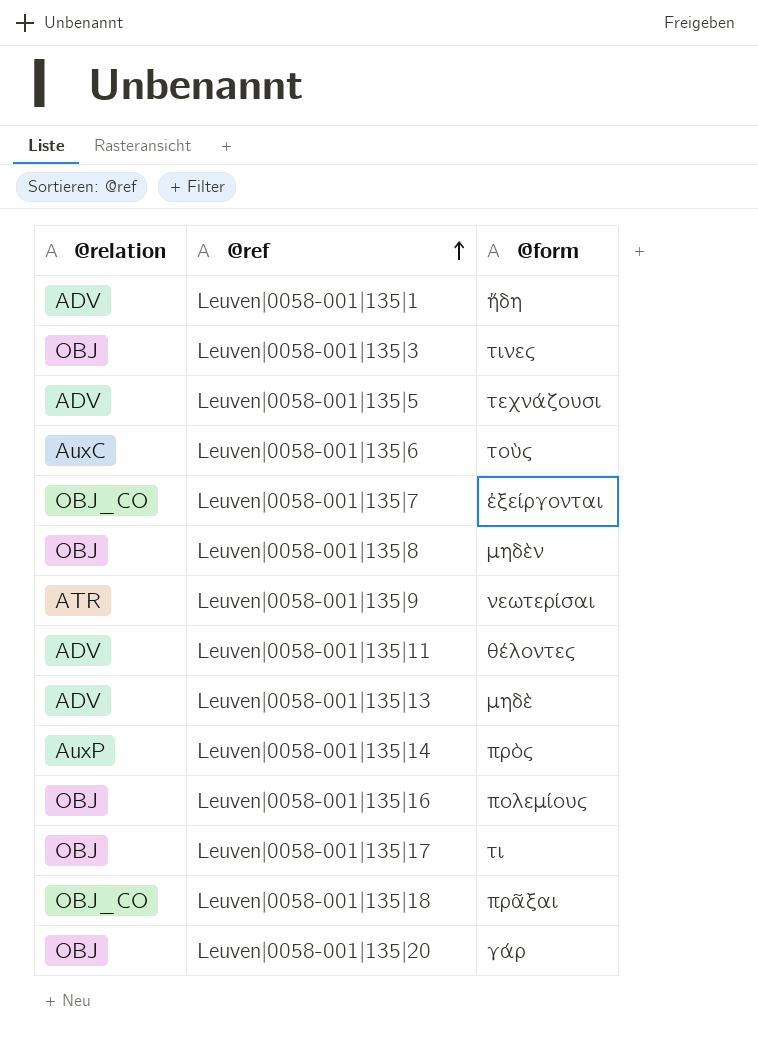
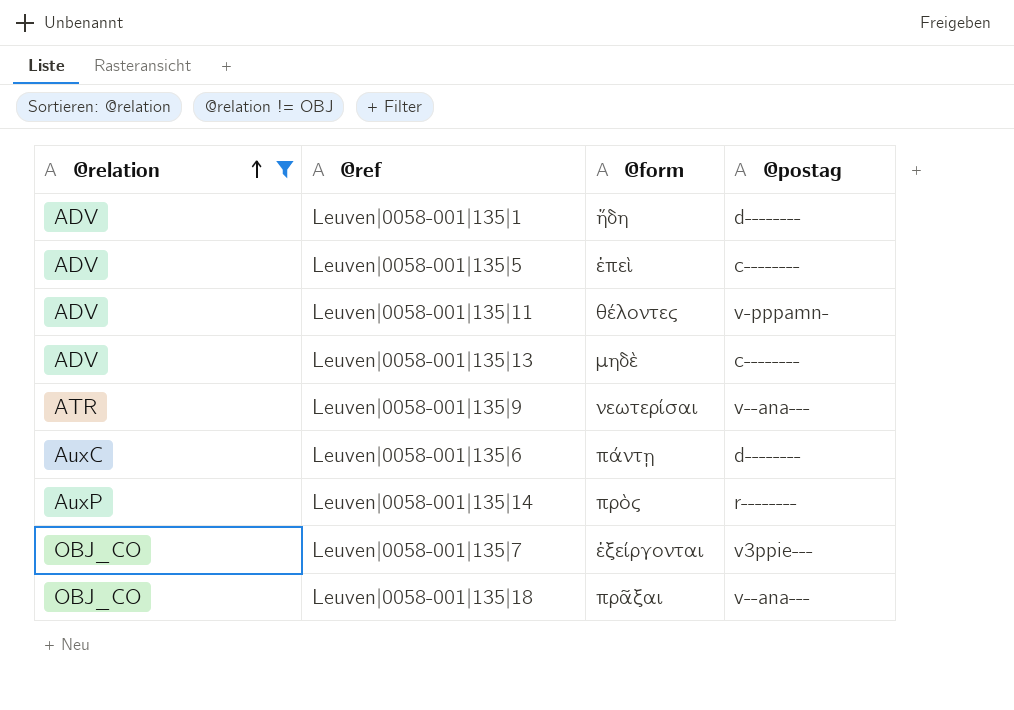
filter: none -> @relation != OBJ
row order: @ref ascending -> @relation ascending
column @postag | position: none -> 4
Leuven|0058-001|135|5 | @form: τεχνάζουσι -> ἐπεὶ
Leuven|0058-001|135|6 | @form: τοὺς -> πάντῃ

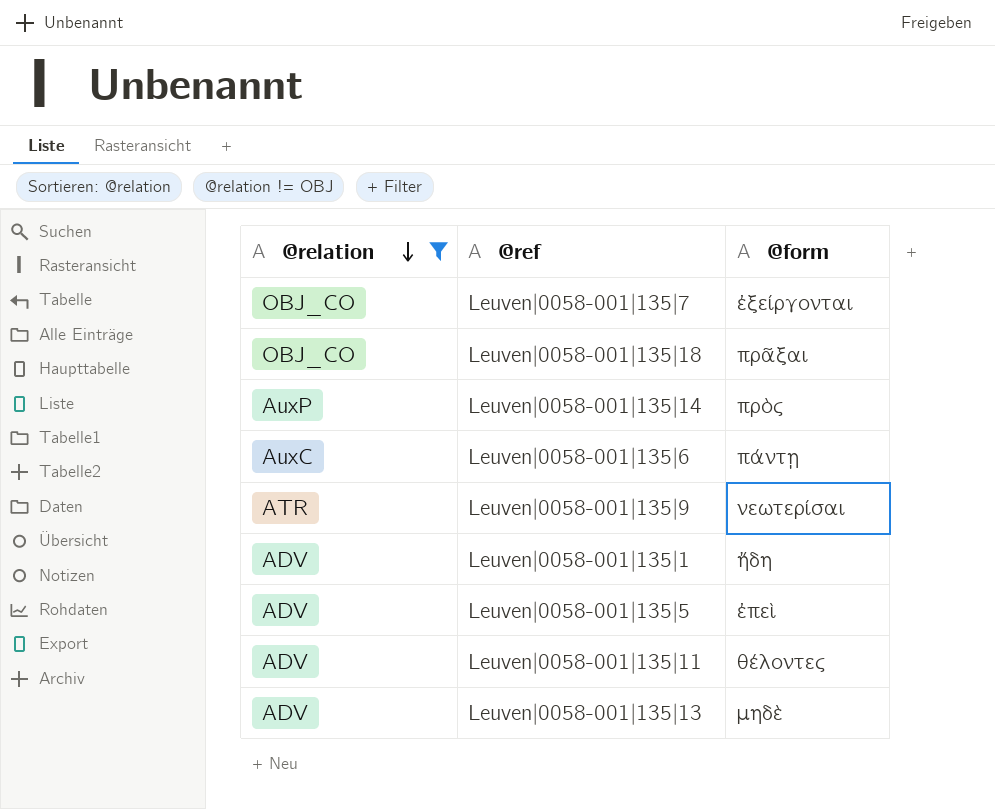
row order: @relation ascending -> @relation descending
column @postag | position: 4 -> none

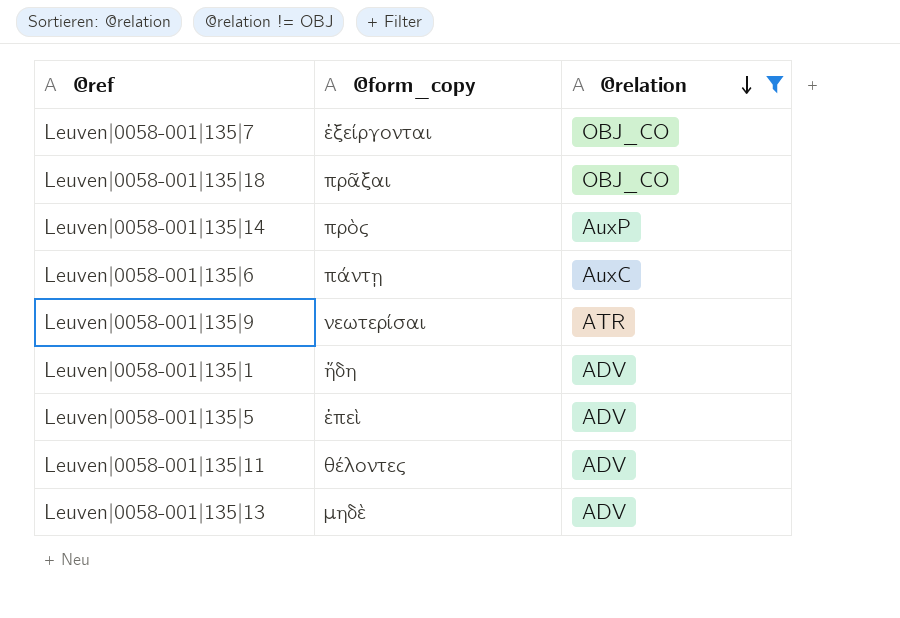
column name: @form -> @form_copy
column @relation | position: 1 -> 3

